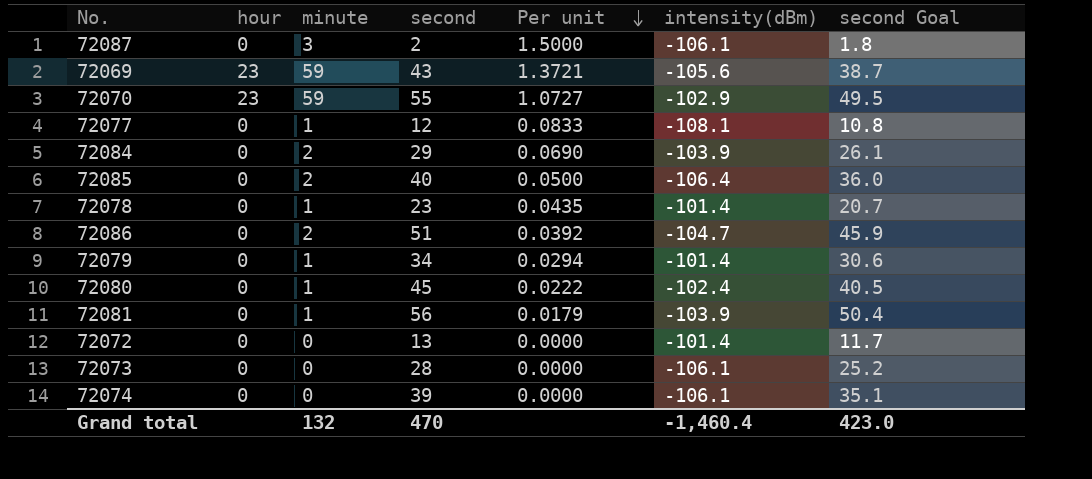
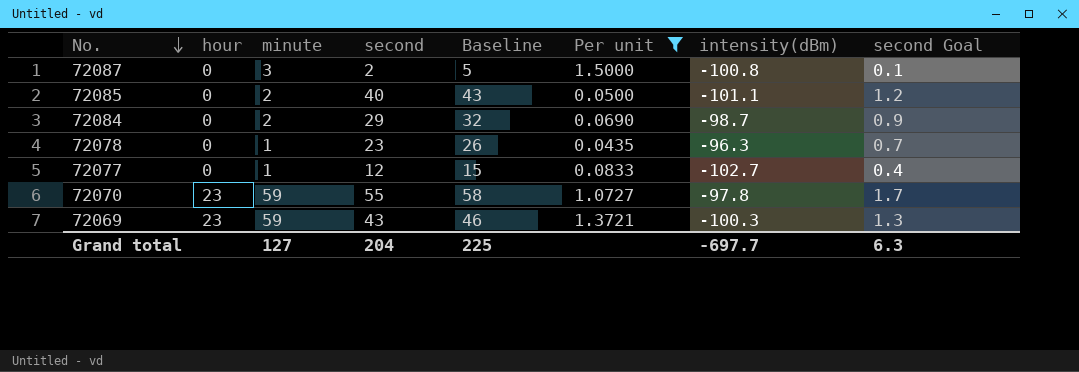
filter: none -> Per unit >= 0.0435
row order: Per unit descending -> No. descending
column Baseline | formula: none -> [second] + 3
column second Goal | formula: [second] * 0.9 -> [second] * 0.03
72087 | intensity(dBm): -106.1 -> -100.8
72085 | intensity(dBm): -106.4 -> -101.1
72084 | intensity(dBm): -103.9 -> -98.7
72078 | intensity(dBm): -101.4 -> -96.3
72077 | intensity(dBm): -108.1 -> -102.7
72070 | intensity(dBm): -102.9 -> -97.8
72069 | intensity(dBm): -105.6 -> -100.3
Grand total | minute: 132 -> 127
Grand total | second: 470 -> 204
Grand total | intensity(dBm): -1,460.4 -> -697.7
Grand total | second Goal: 423.0 -> 6.3

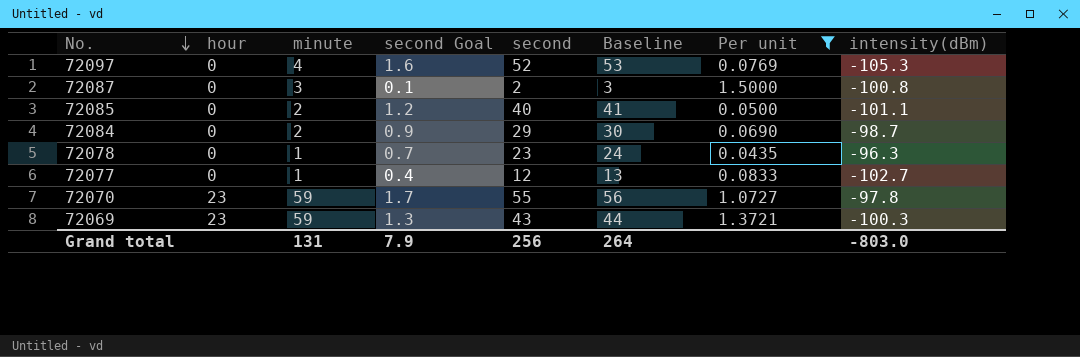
column second Goal | position: 8 -> 4
column Baseline | formula: [second] + 3 -> [second] + 1
row 72097: none -> 0 | 4 | 1.6 | 52 | 53 | 0.0769 | -105.3
Grand total | minute: 127 -> 131
Grand total | second Goal: 6.3 -> 7.9
Grand total | second: 204 -> 256
Grand total | Baseline: 225 -> 264
Grand total | intensity(dBm): -697.7 -> -803.0

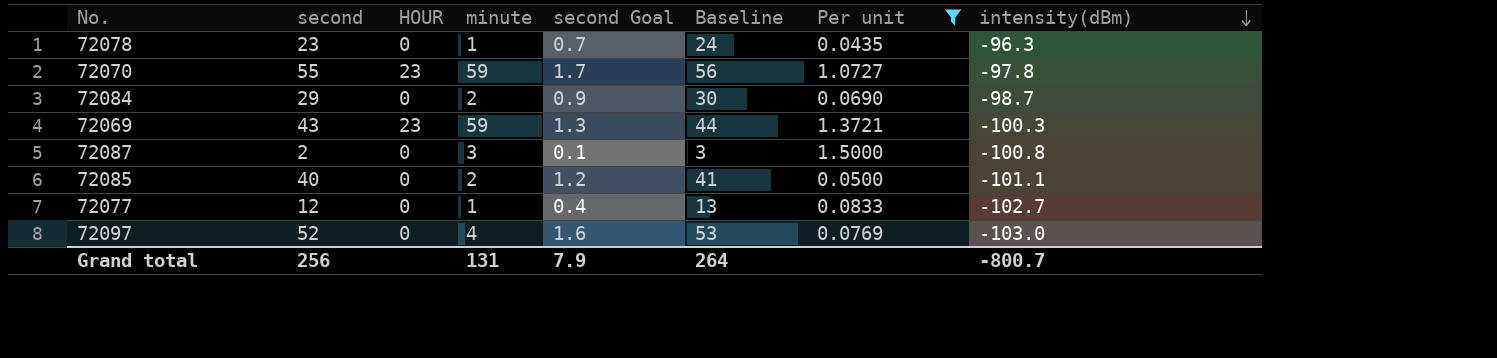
row order: No. descending -> intensity(dBm) descending
column second | position: 5 -> 2
column name: hour -> HOUR
72097 | intensity(dBm): -105.3 -> -103.0
Grand total | intensity(dBm): -803.0 -> -800.7

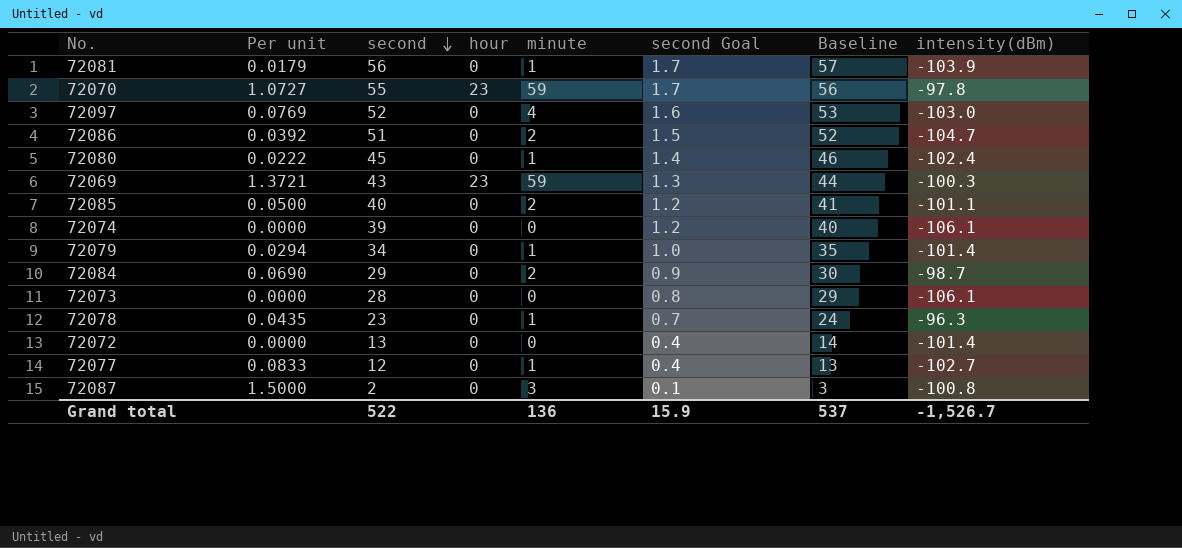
filter: Per unit >= 0.0435 -> none
row order: intensity(dBm) descending -> second descending
column Per unit | position: 7 -> 2
column name: HOUR -> hour
Grand total | second: 256 -> 522
Grand total | minute: 131 -> 136
Grand total | second Goal: 7.9 -> 15.9
Grand total | Baseline: 264 -> 537
Grand total | intensity(dBm): -800.7 -> -1,526.7

